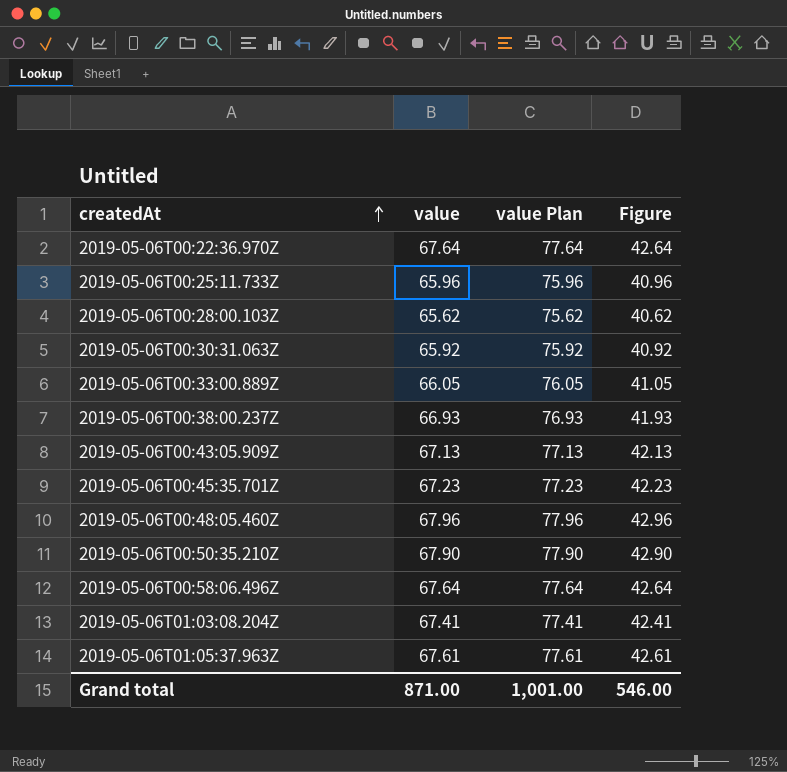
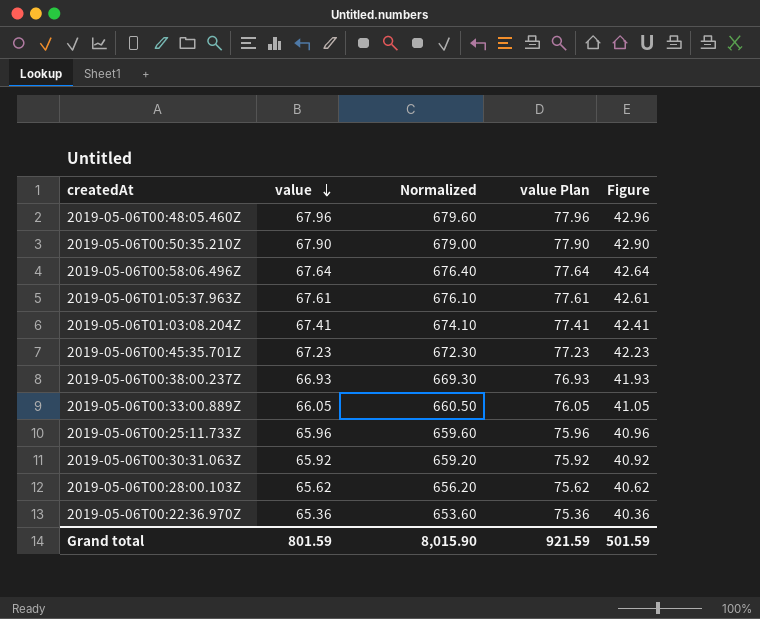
row order: createdAt ascending -> value descending
column Normalized | formula: none -> [value] * 10
row 2019-05-06T00:43:05.909Z: 67.13 | 77.13 | 42.13 -> none
2019-05-06T00:22:36.970Z | value: 67.64 -> 65.36
2019-05-06T00:22:36.970Z | value Plan: 77.64 -> 75.36
2019-05-06T00:22:36.970Z | Figure: 42.64 -> 40.36
Grand total | value: 871.00 -> 801.59
Grand total | value Plan: 1,001.00 -> 921.59
Grand total | Figure: 546.00 -> 501.59

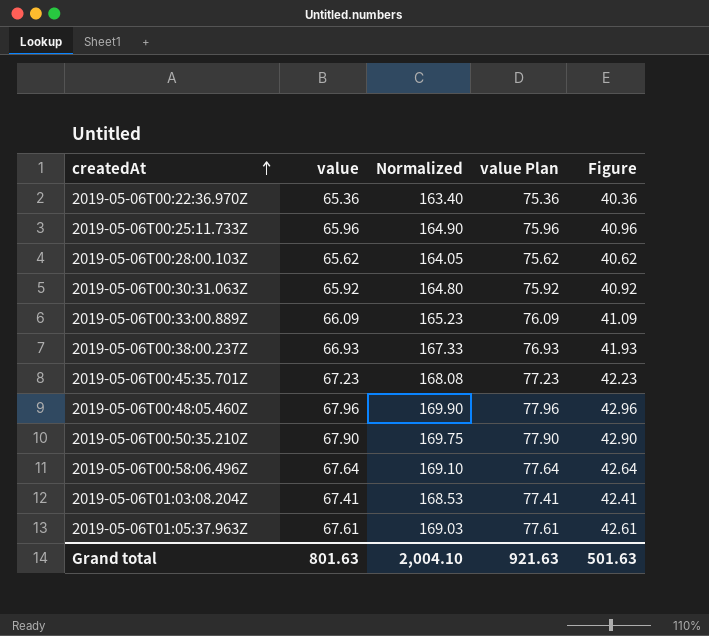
row order: value descending -> createdAt ascending
column Normalized | formula: [value] * 10 -> [value] * 2.5
2019-05-06T00:33:00.889Z | value: 66.05 -> 66.09
2019-05-06T00:33:00.889Z | value Plan: 76.05 -> 76.09
2019-05-06T00:33:00.889Z | Figure: 41.05 -> 41.09
Grand total | value: 801.59 -> 801.63
Grand total | Normalized: 8,015.90 -> 2,004.10
Grand total | value Plan: 921.59 -> 921.63
Grand total | Figure: 501.59 -> 501.63

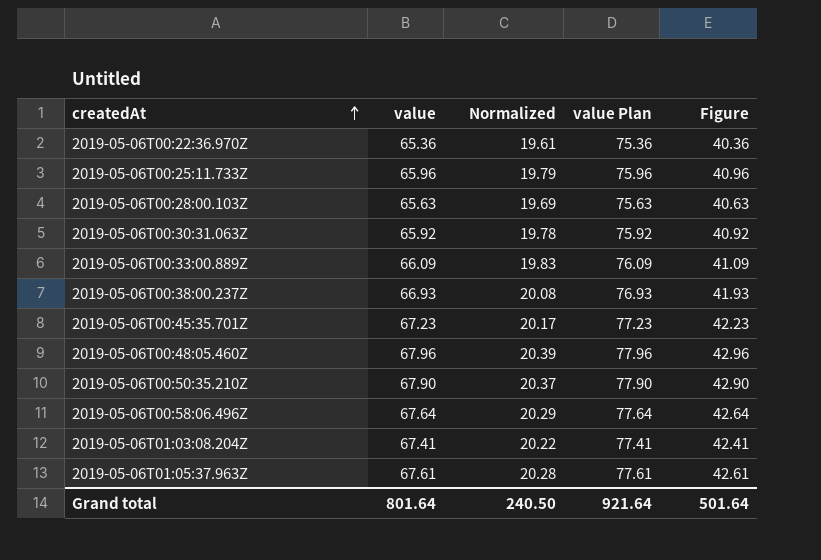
column Normalized | formula: [value] * 2.5 -> [value] * 0.3
2019-05-06T00:28:00.103Z | value: 65.62 -> 65.63
2019-05-06T00:28:00.103Z | value Plan: 75.62 -> 75.63
2019-05-06T00:28:00.103Z | Figure: 40.62 -> 40.63
Grand total | value: 801.63 -> 801.64
Grand total | Normalized: 2,004.10 -> 240.50
Grand total | value Plan: 921.63 -> 921.64
Grand total | Figure: 501.63 -> 501.64

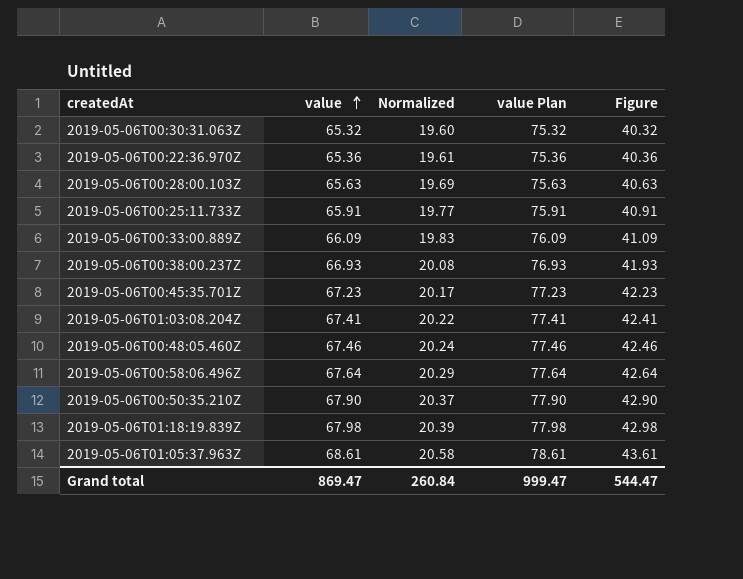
row order: createdAt ascending -> value ascending
2019-05-06T00:30:31.063Z | value: 65.92 -> 65.32
2019-05-06T00:30:31.063Z | Normalized: 19.78 -> 19.60
2019-05-06T00:30:31.063Z | value Plan: 75.92 -> 75.32
2019-05-06T00:30:31.063Z | Figure: 40.92 -> 40.32
2019-05-06T00:25:11.733Z | value: 65.96 -> 65.91
2019-05-06T00:25:11.733Z | Normalized: 19.79 -> 19.77
2019-05-06T00:25:11.733Z | value Plan: 75.96 -> 75.91
2019-05-06T00:25:11.733Z | Figure: 40.96 -> 40.91
2019-05-06T00:48:05.460Z | value: 67.96 -> 67.46
2019-05-06T00:48:05.460Z | Normalized: 20.39 -> 20.24
2019-05-06T00:48:05.460Z | value Plan: 77.96 -> 77.46
2019-05-06T00:48:05.460Z | Figure: 42.96 -> 42.46
row 2019-05-06T01:18:19.839Z: none -> 67.98 | 20.39 | 77.98 | 42.98
2019-05-06T01:05:37.963Z | value: 67.61 -> 68.61
2019-05-06T01:05:37.963Z | Normalized: 20.28 -> 20.58
2019-05-06T01:05:37.963Z | value Plan: 77.61 -> 78.61
2019-05-06T01:05:37.963Z | Figure: 42.61 -> 43.61
Grand total | value: 801.64 -> 869.47
Grand total | Normalized: 240.50 -> 260.84
Grand total | value Plan: 921.64 -> 999.47
Grand total | Figure: 501.64 -> 544.47

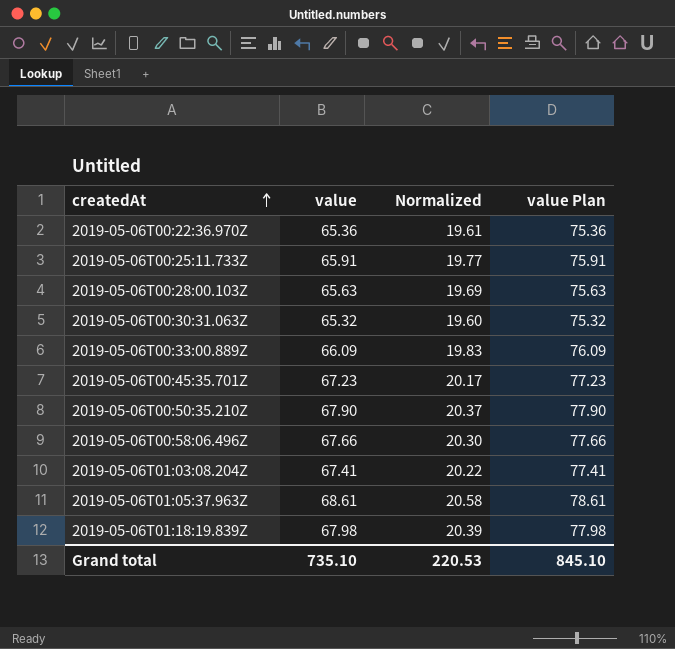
row order: value ascending -> createdAt ascending
column Figure | formula: [value] - 25 -> none
row 2019-05-06T00:38:00.237Z: 66.93 | 20.08 | 76.93 | 41.93 -> none
row 2019-05-06T00:48:05.460Z: 67.46 | 20.24 | 77.46 | 42.46 -> none
2019-05-06T00:58:06.496Z | value: 67.64 -> 67.66
2019-05-06T00:58:06.496Z | Normalized: 20.29 -> 20.30
2019-05-06T00:58:06.496Z | value Plan: 77.64 -> 77.66
Grand total | value: 869.47 -> 735.10
Grand total | Normalized: 260.84 -> 220.53
Grand total | value Plan: 999.47 -> 845.10

